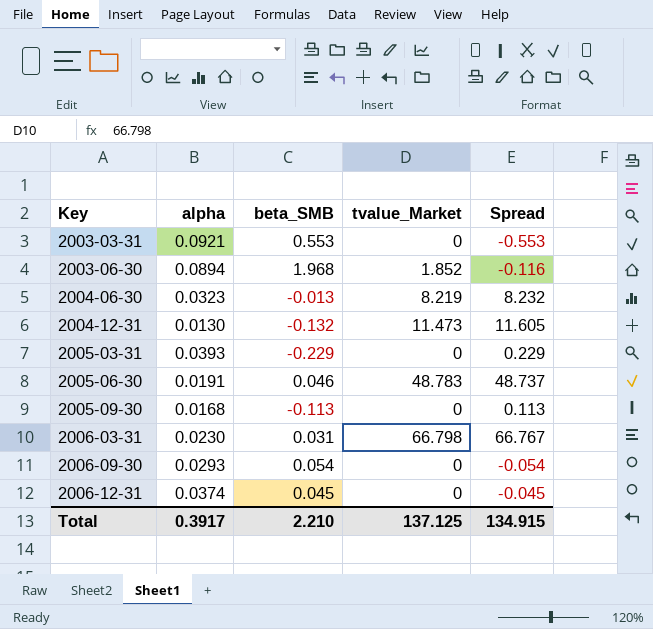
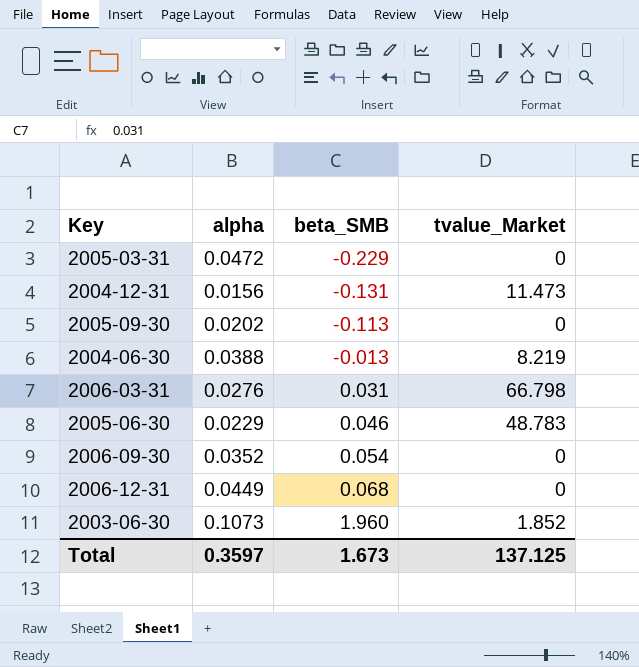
row order: Key ascending -> beta_SMB ascending
column Spread | formula: [tvalue_Market] - [beta_SMB] -> none
row 2003-03-31: 0.0921 | 0.553 | 0 | -0.553 -> none
2005-03-31 | alpha: 0.0393 -> 0.0472
2004-12-31 | alpha: 0.0130 -> 0.0156
2004-12-31 | beta_SMB: -0.132 -> -0.131
2005-09-30 | alpha: 0.0168 -> 0.0202
2004-06-30 | alpha: 0.0323 -> 0.0388
2006-03-31 | alpha: 0.0230 -> 0.0276
2005-06-30 | alpha: 0.0191 -> 0.0229
2006-09-30 | alpha: 0.0293 -> 0.0352
2006-12-31 | alpha: 0.0374 -> 0.0449
2006-12-31 | beta_SMB: 0.045 -> 0.068
2003-06-30 | alpha: 0.0894 -> 0.1073
2003-06-30 | beta_SMB: 1.968 -> 1.960
Total | alpha: 0.3917 -> 0.3597
Total | beta_SMB: 2.210 -> 1.673

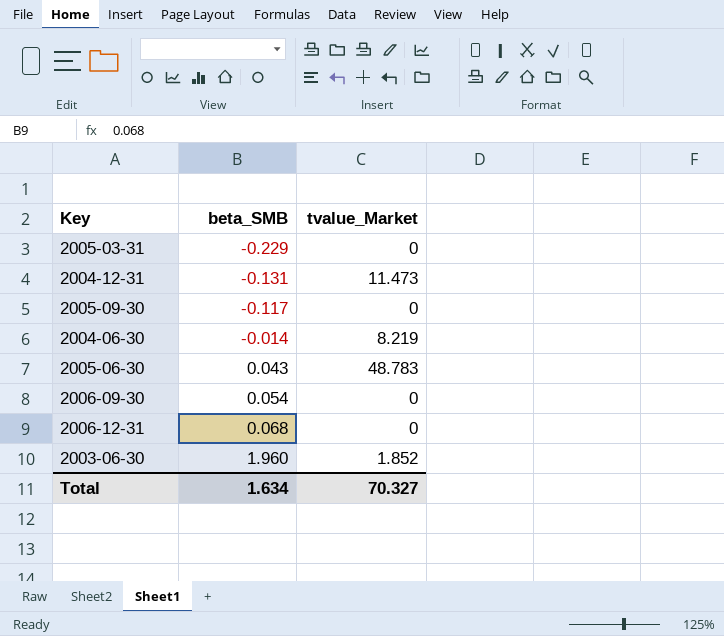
column alpha | position: 2 -> none
row 2006-03-31: 0.0276 | 0.031 | 66.798 -> none
2005-09-30 | beta_SMB: -0.113 -> -0.117
2004-06-30 | beta_SMB: -0.013 -> -0.014
2005-06-30 | beta_SMB: 0.046 -> 0.043
Total | beta_SMB: 1.673 -> 1.634
Total | tvalue_Market: 137.125 -> 70.327

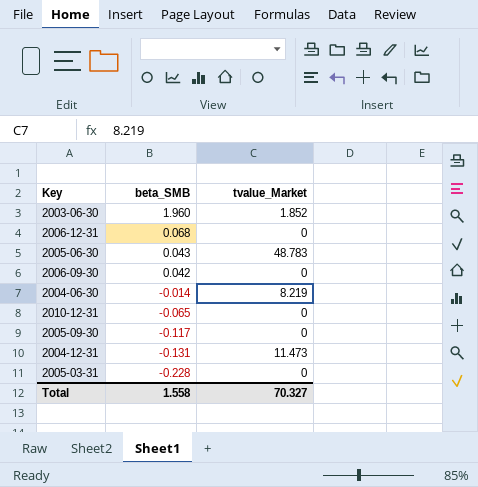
row order: beta_SMB ascending -> beta_SMB descending
2006-09-30 | beta_SMB: 0.054 -> 0.042
row 2010-12-31: none -> -0.065 | 0
2005-03-31 | beta_SMB: -0.229 -> -0.228
Total | beta_SMB: 1.634 -> 1.558

